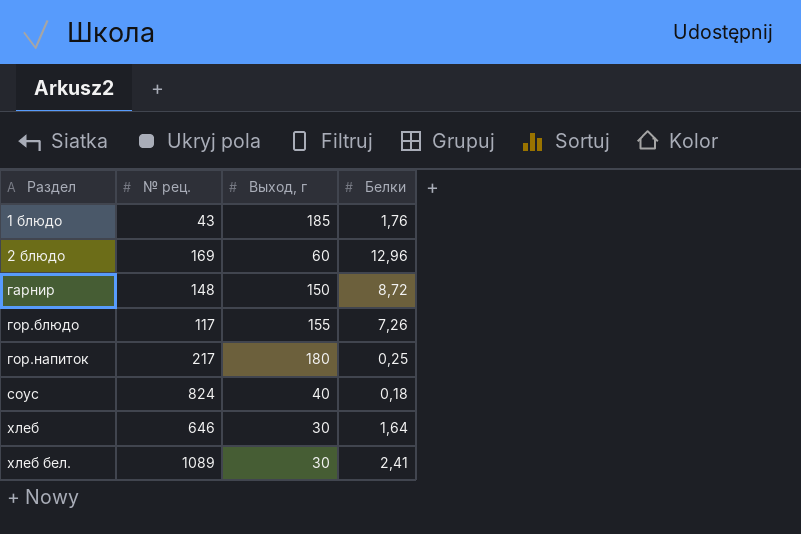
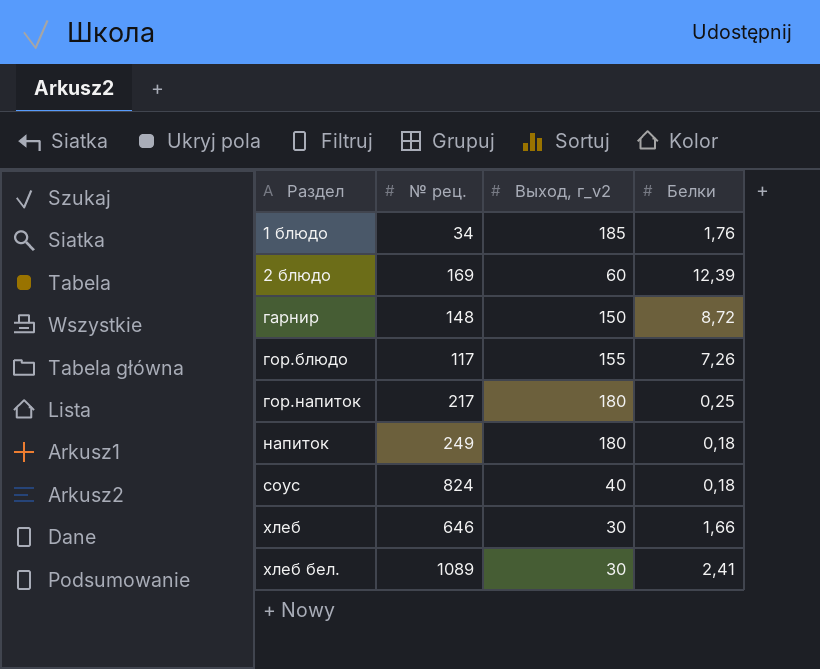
column name: Выход, г -> Выход, г_v2
1 блюдо | № рец.: 43 -> 34
2 блюдо | Белки: 12,96 -> 12,39
row напиток: none -> 249 | 180 | 0,18
хлеб | Белки: 1,64 -> 1,66

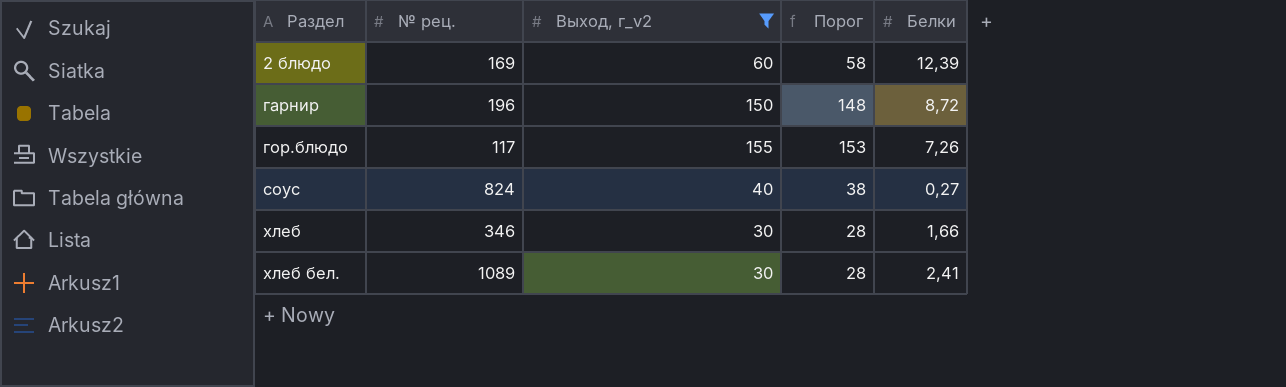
filter: none -> Выход, г_v2 <= 155
column Порог | formula: none -> [Выход, г_v2] - 2
гарнир | № рец.: 148 -> 196
соус | Белки: 0,18 -> 0,27
хлеб | № рец.: 646 -> 346

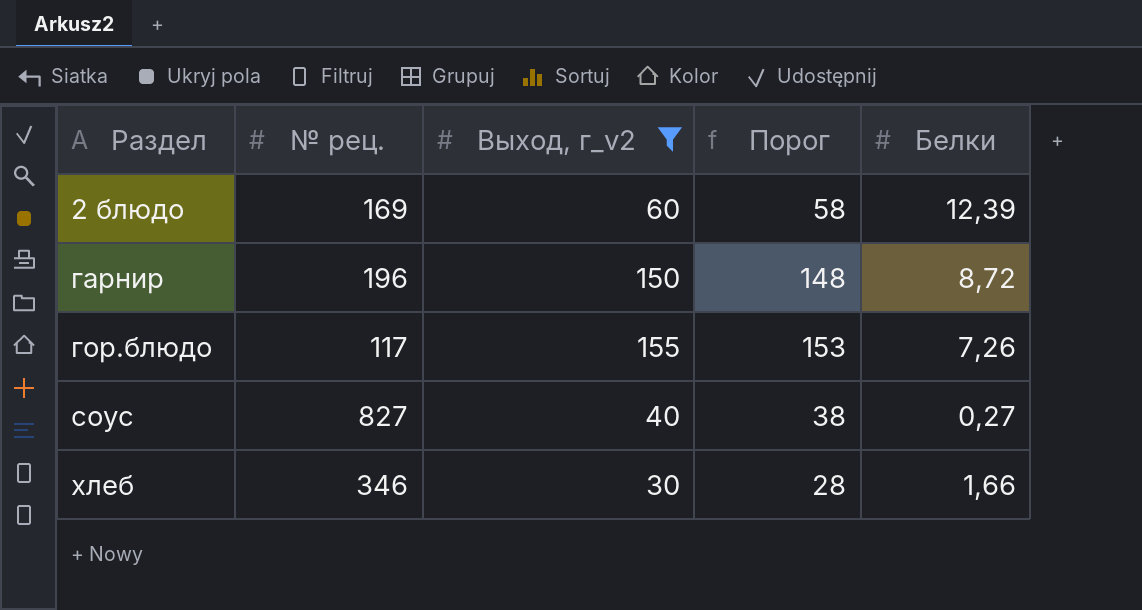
row хлеб бел.: 1089 | 30 | 28 | 2,41 -> none
соус | № рец.: 824 -> 827

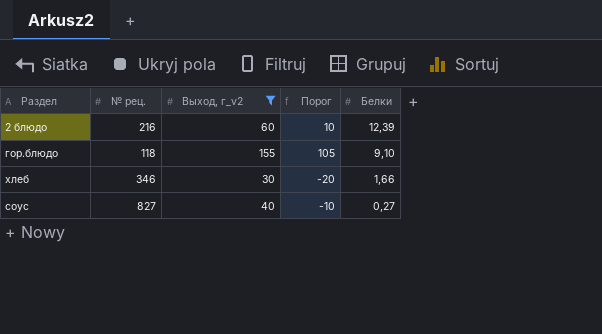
row order: Раздел ascending -> Белки descending
column Порог | formula: [Выход, г_v2] - 2 -> [Выход, г_v2] - 50
row гарнир: 196 | 150 | 148 | 8,72 -> none
2 блюдо | № рец.: 169 -> 216
гор.блюдо | № рец.: 117 -> 118
гор.блюдо | Белки: 7,26 -> 9,10

